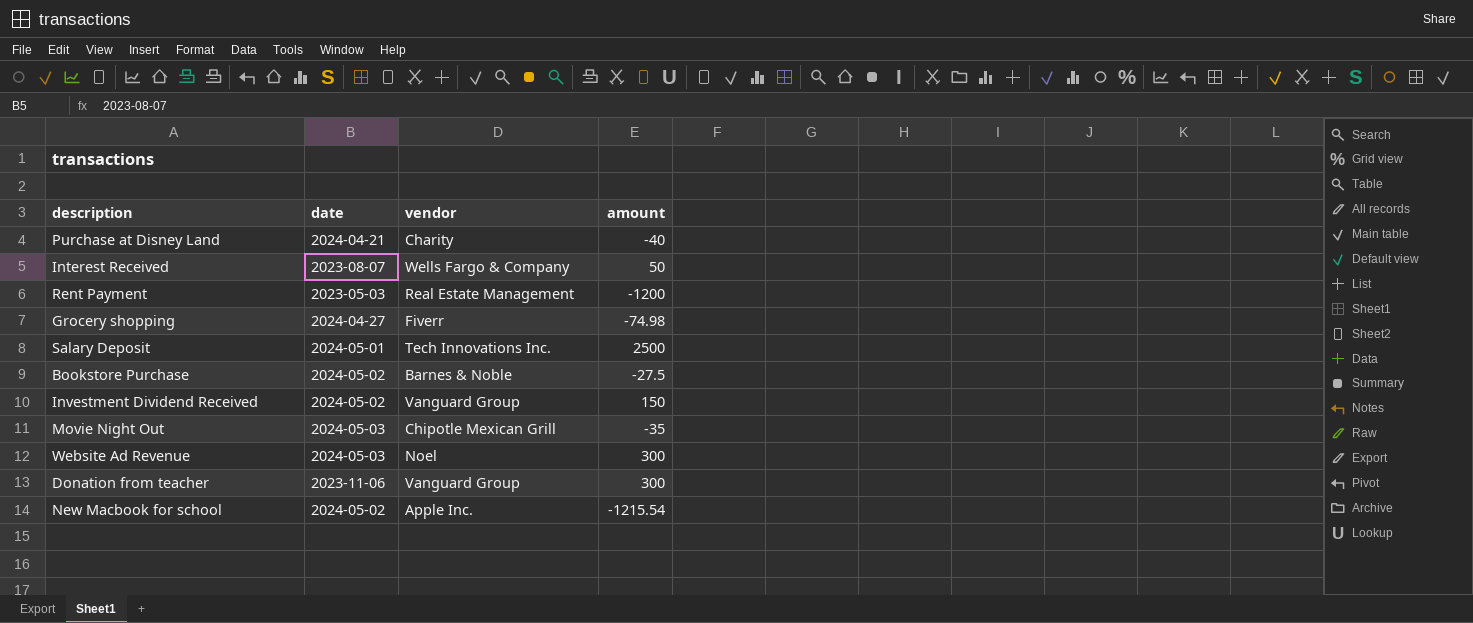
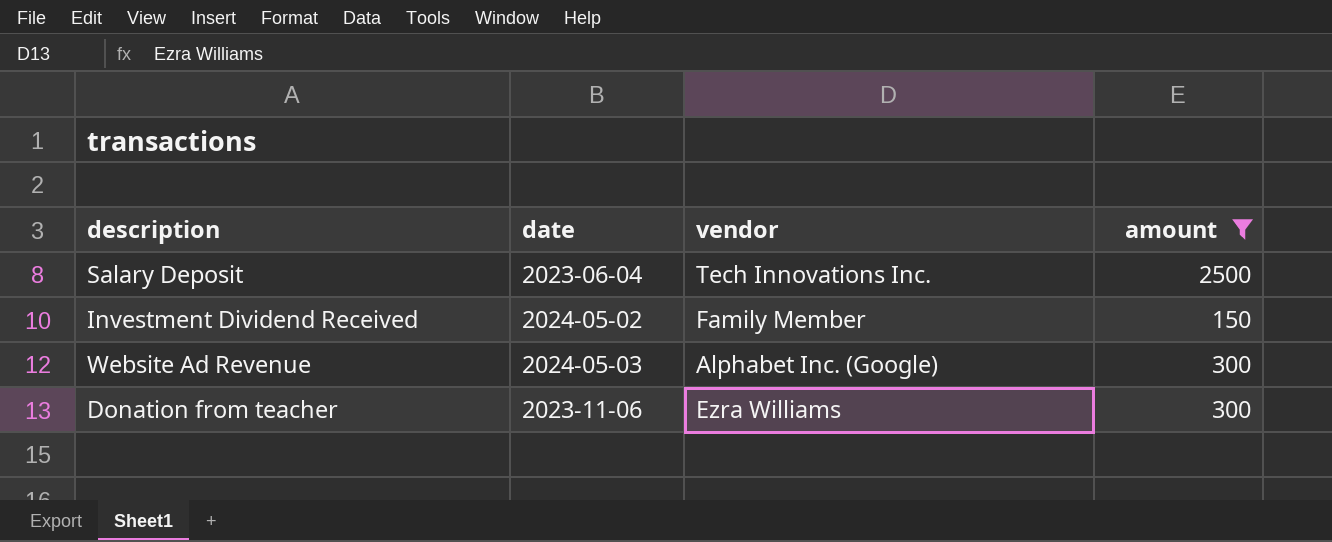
filter: none -> amount >= 150
Salary Deposit | date: 2024-05-01 -> 2023-06-04
Investment Dividend Received | vendor: Vanguard Group -> Family Member
Website Ad Revenue | vendor: Noel -> Alphabet Inc. (Google)
Donation from teacher | vendor: Vanguard Group -> Ezra Williams

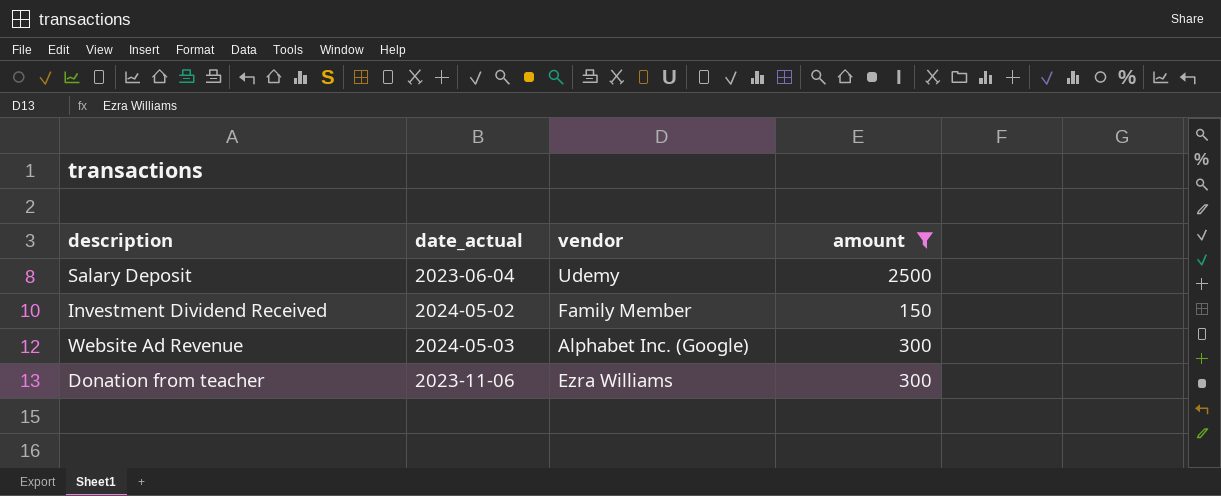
column name: date -> date_actual
Salary Deposit | vendor: Tech Innovations Inc. -> Udemy

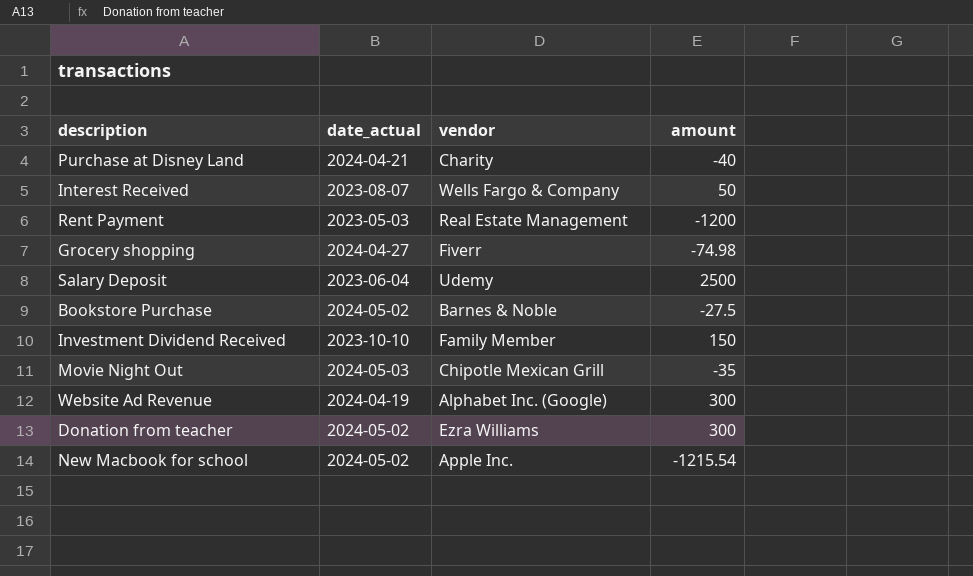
filter: amount >= 150 -> none
Investment Dividend Received | date_actual: 2024-05-02 -> 2023-10-10
Website Ad Revenue | date_actual: 2024-05-03 -> 2024-04-19
Donation from teacher | date_actual: 2023-11-06 -> 2024-05-02

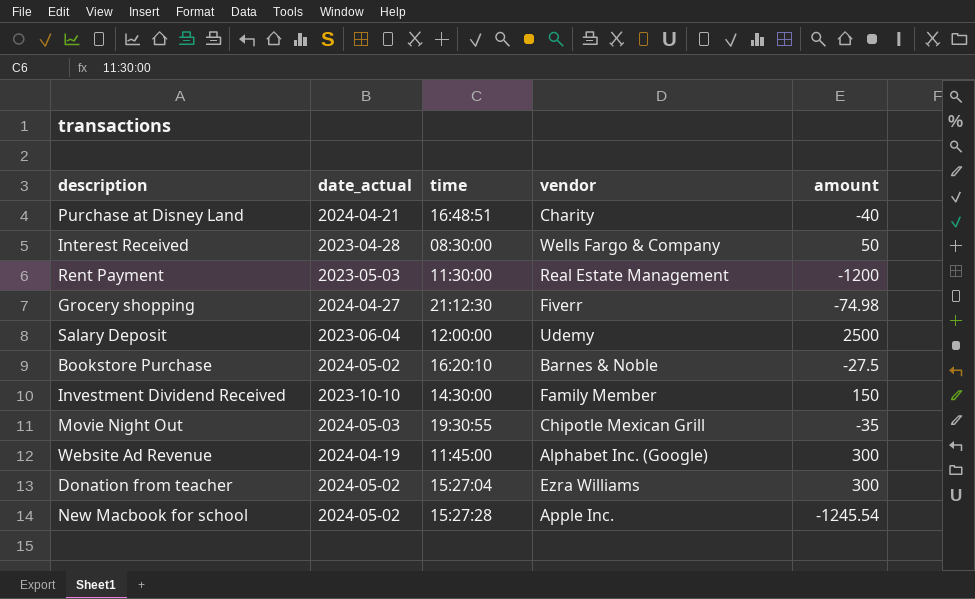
column time | position: none -> 3
Interest Received | date_actual: 2023-08-07 -> 2023-04-28
New Macbook for school | amount: -1215.54 -> -1245.54

